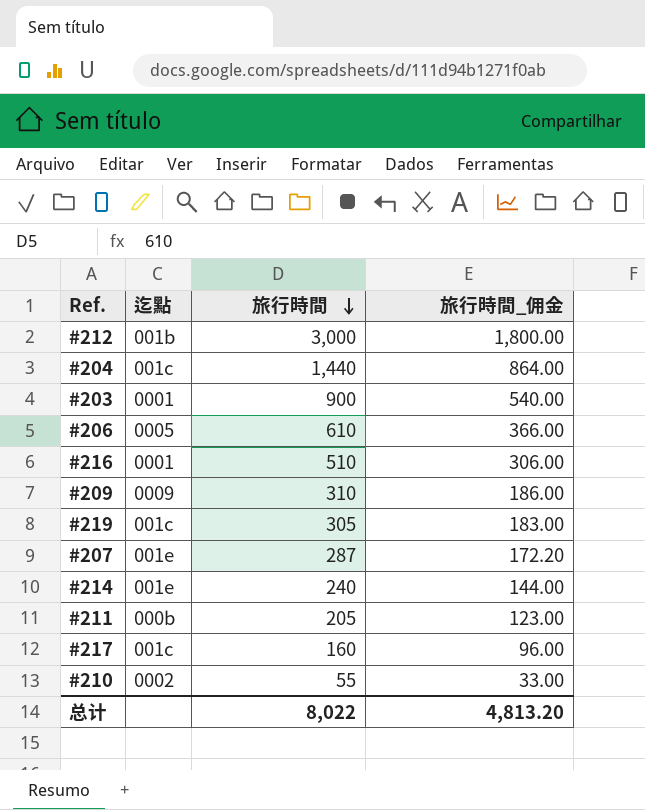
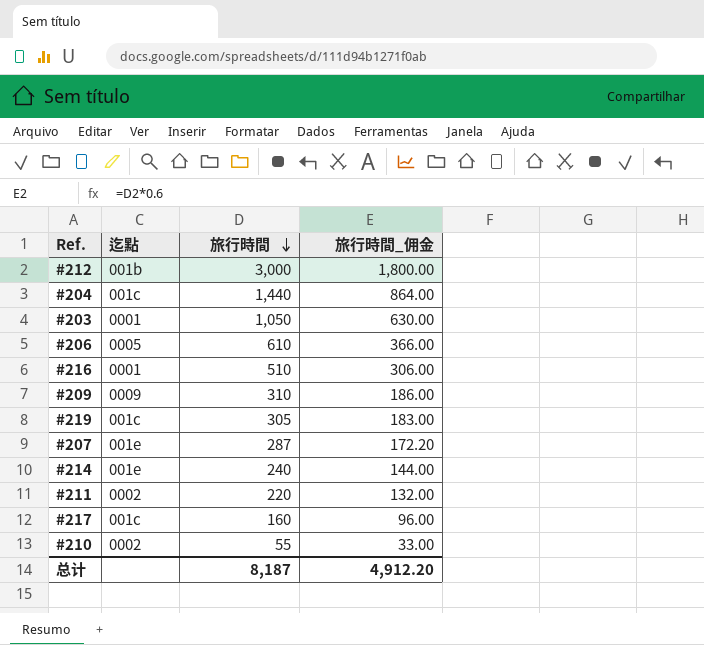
#203 | 旅行時間: 900 -> 1,050
#203 | 旅行時間_佣金: 540.00 -> 630.00
#211 | 迄點: 000b -> 0002
#211 | 旅行時間: 205 -> 220
#211 | 旅行時間_佣金: 123.00 -> 132.00
总计 | 旅行時間: 8,022 -> 8,187
总计 | 旅行時間_佣金: 4,813.20 -> 4,912.20

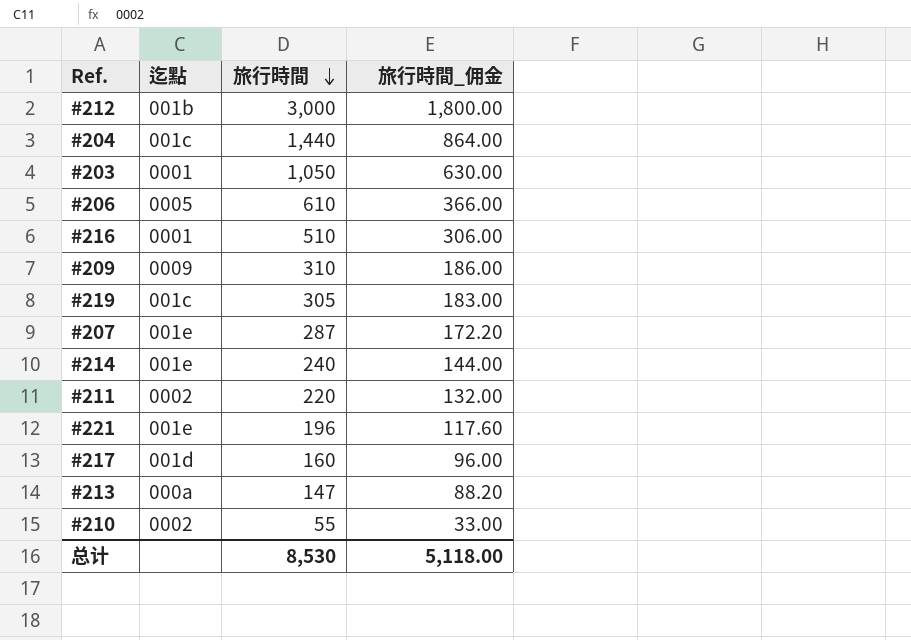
row #221: none -> 001e | 196 | 117.60
#217 | 迄點: 001c -> 001d
row #213: none -> 000a | 147 | 88.20
总计 | 旅行時間: 8,187 -> 8,530
总计 | 旅行時間_佣金: 4,912.20 -> 5,118.00

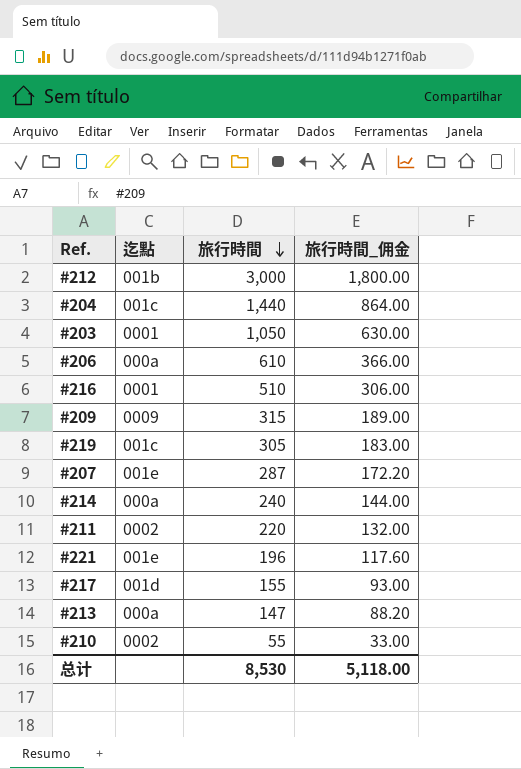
#206 | 迄點: 0005 -> 000a
#209 | 旅行時間: 310 -> 315
#209 | 旅行時間_佣金: 186.00 -> 189.00
#214 | 迄點: 001e -> 000a
#217 | 旅行時間: 160 -> 155
#217 | 旅行時間_佣金: 96.00 -> 93.00

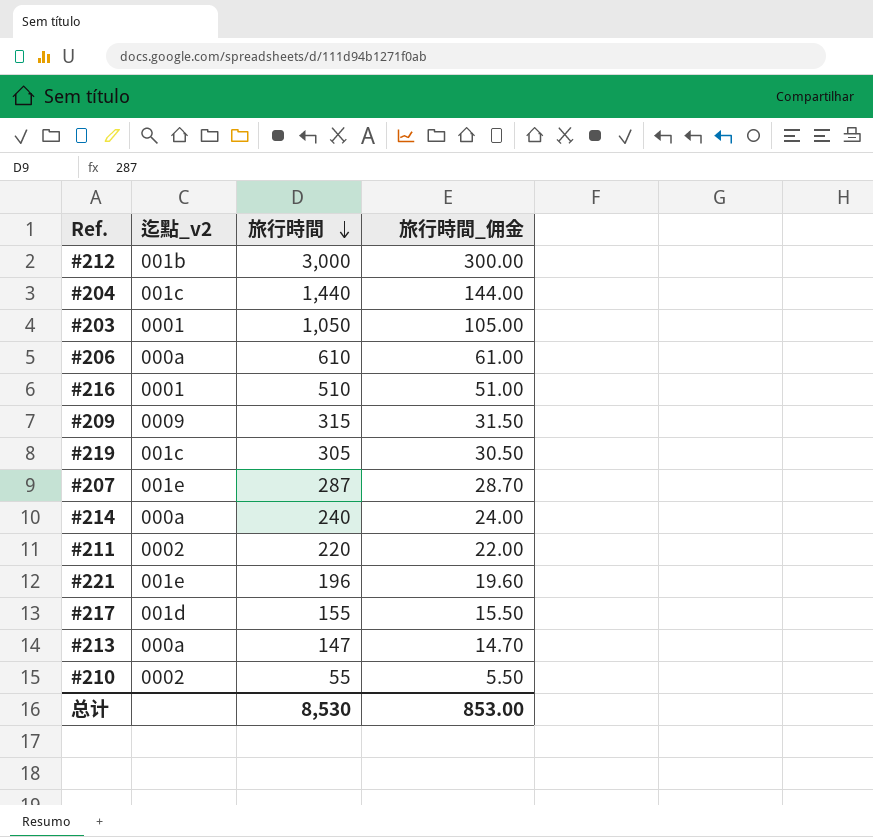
column name: 迄點 -> 迄點_v2
column 旅行時間_佣金 | formula: [旅行時間] * 0.6 -> [旅行時間] * 0.1
总计 | 旅行時間_佣金: 5,118.00 -> 853.00

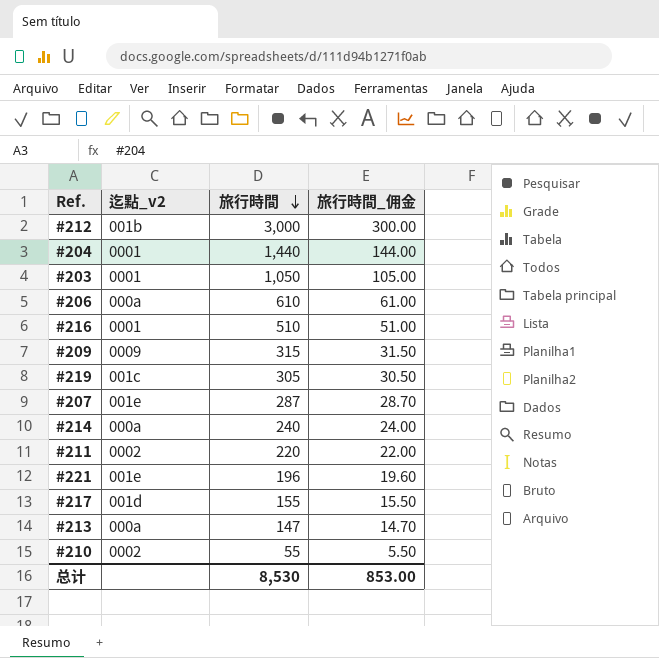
#204 | 迄點_v2: 001c -> 0001

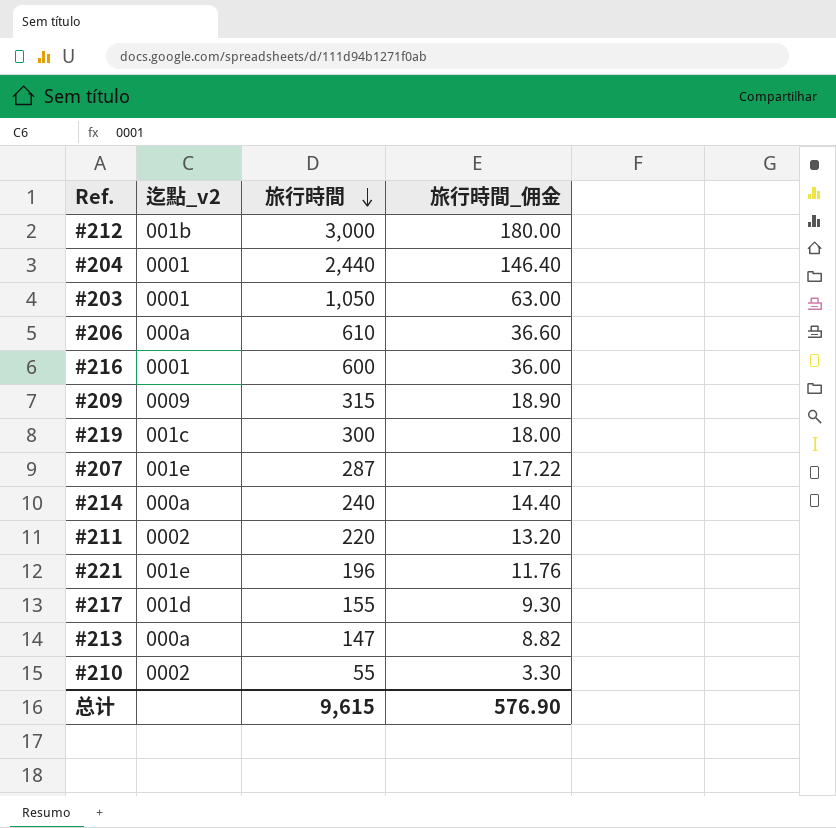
column 旅行時間_佣金 | formula: [旅行時間] * 0.1 -> [旅行時間] * 0.06
#204 | 旅行時間: 1,440 -> 2,440
#216 | 旅行時間: 510 -> 600
#219 | 旅行時間: 305 -> 300
总计 | 旅行時間: 8,530 -> 9,615
总计 | 旅行時間_佣金: 853.00 -> 576.90

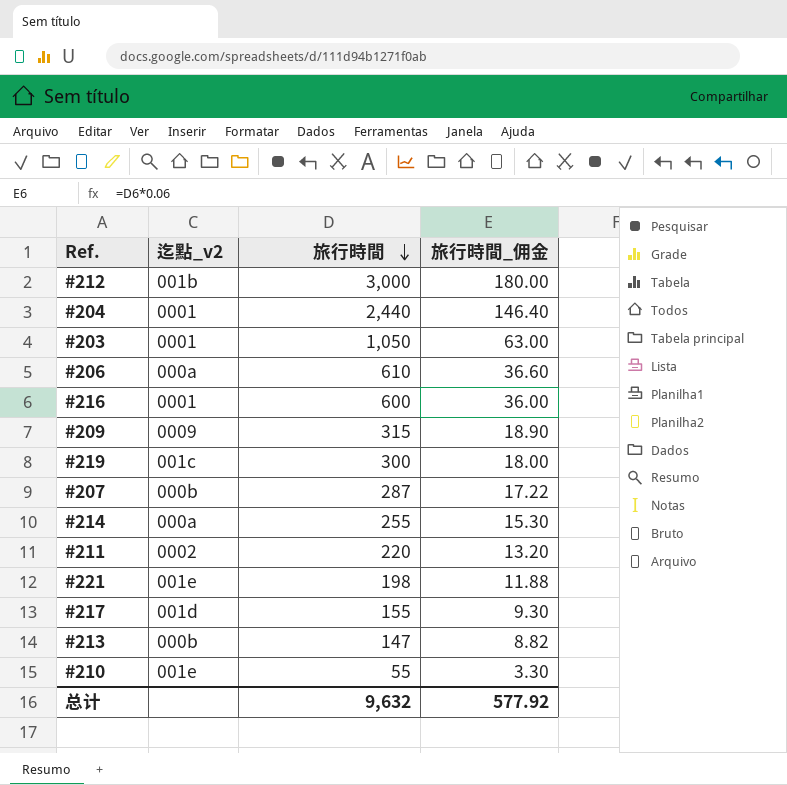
#207 | 迄點_v2: 001e -> 000b
#214 | 旅行時間: 240 -> 255
#214 | 旅行時間_佣金: 14.40 -> 15.30
#221 | 旅行時間: 196 -> 198
#221 | 旅行時間_佣金: 11.76 -> 11.88
#213 | 迄點_v2: 000a -> 000b
#210 | 迄點_v2: 0002 -> 001e
总计 | 旅行時間: 9,615 -> 9,632
总计 | 旅行時間_佣金: 576.90 -> 577.92

